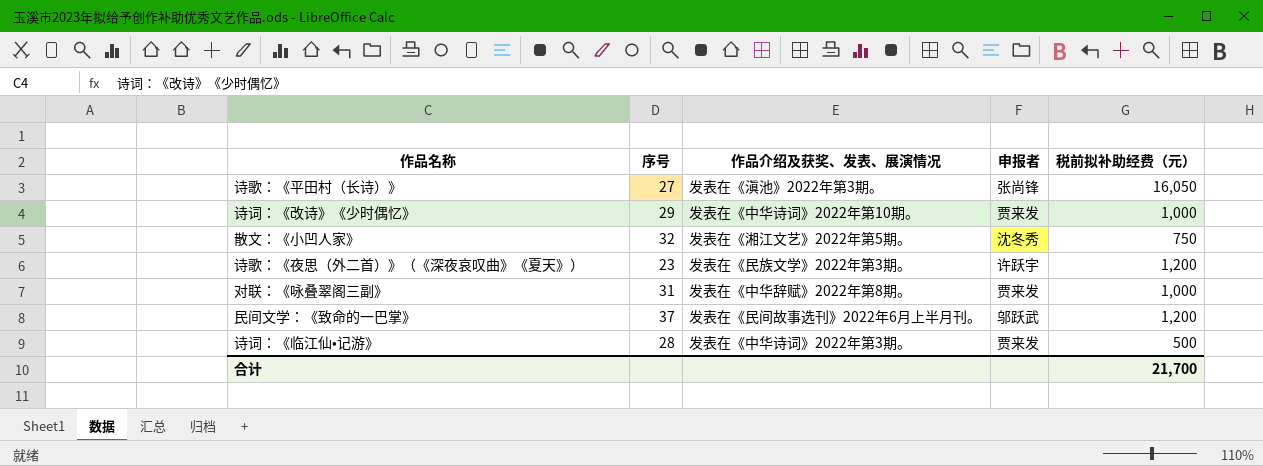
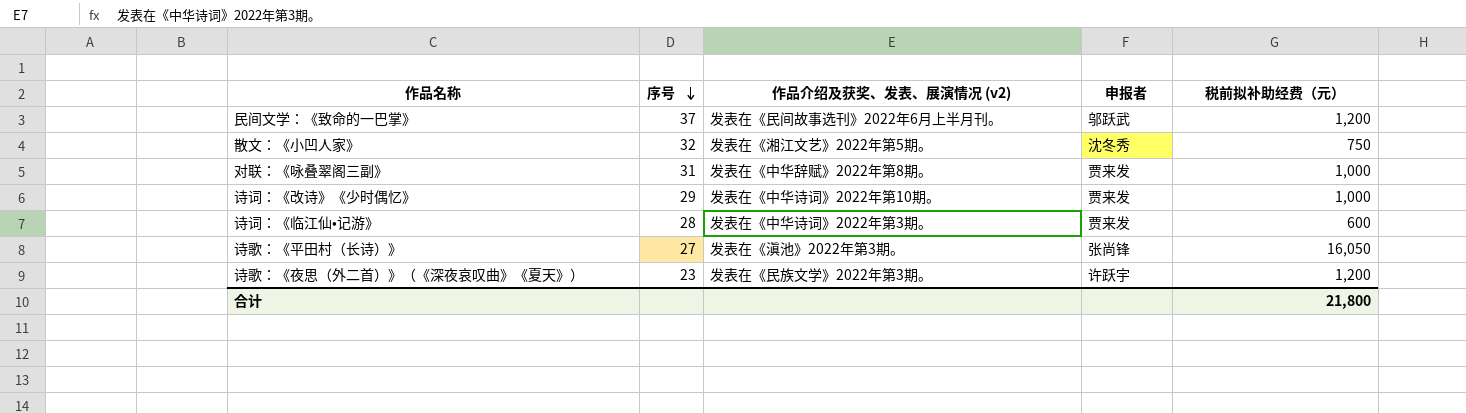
row order: none -> 序号 descending
column name: 作品介绍及获奖、发表、展演情况 -> 作品介绍及获奖、发表、展演情况 (v2)
诗词：《临江仙•记游》 | 税前拟补助经费（元）: 500 -> 600
合计 | 税前拟补助经费（元）: 21,700 -> 21,800

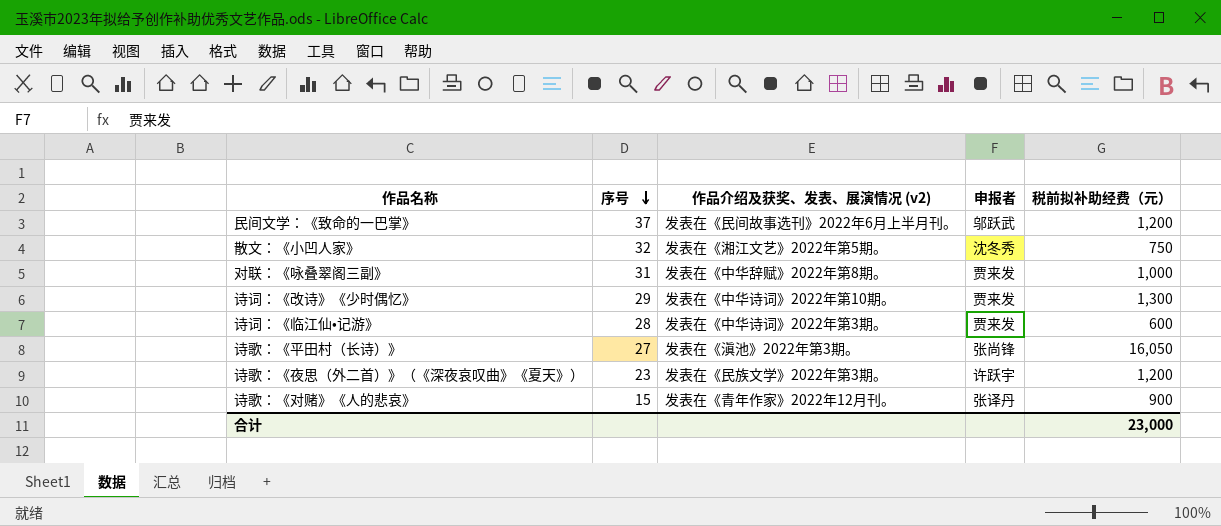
诗词：《改诗》《少时偶忆》 | 税前拟补助经费（元）: 1,000 -> 1,300
row 诗歌：《对赌》《人的悲哀》: none -> 15 | 发表在《青年作家》2022年12月刊。 | 张译丹 | 900
合计 | 税前拟补助经费（元）: 21,800 -> 23,000

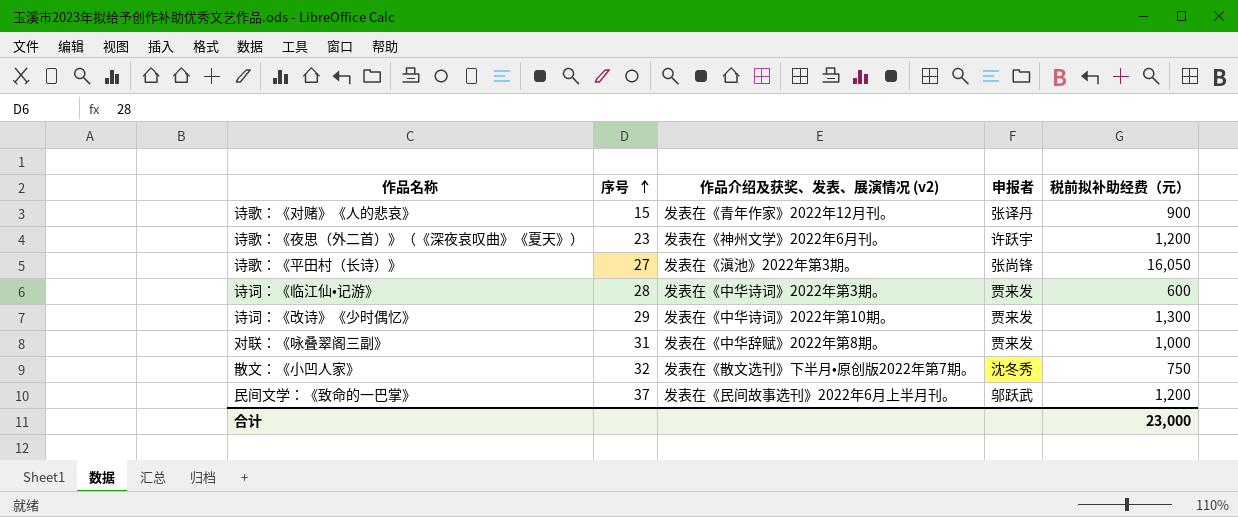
row order: 序号 descending -> 序号 ascending
诗歌：《夜思（外二首）》（《深夜哀叹曲》《夏天》） | 作品介绍及获奖、发表、展演情况 (v2): 发表在《民族文学》2022年第3期。 -> 发表在《神州文学》2022年6月刊。
散文：《小凹人家》 | 作品介绍及获奖、发表、展演情况 (v2): 发表在《湘江文艺》2022年第5期。 -> 发表在《散文选刊》下半月•原创版2022年第7期。

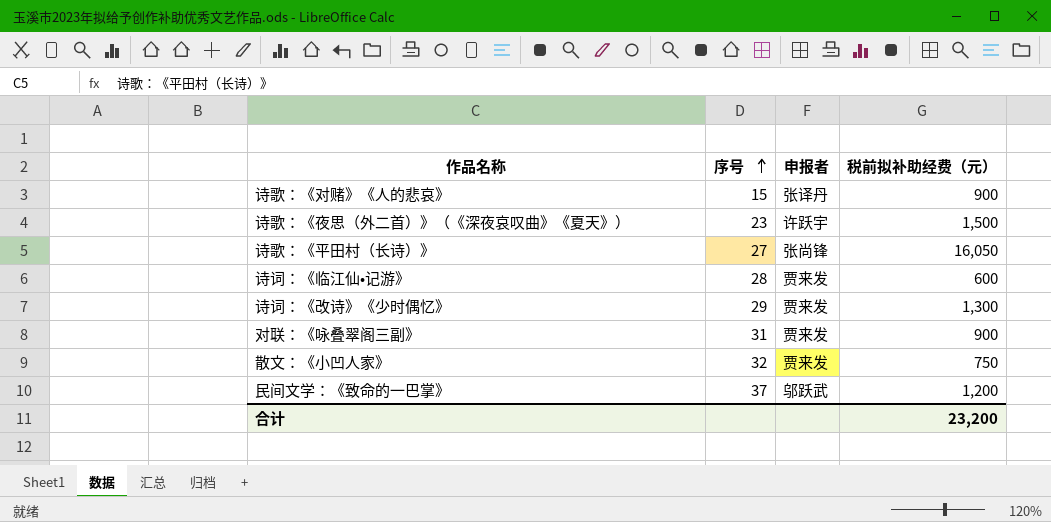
column 作品介绍及获奖、发表、展演情况 (v2) | position: 3 -> none
诗歌：《夜思（外二首）》（《深夜哀叹曲》《夏天》） | 税前拟补助经费（元）: 1,200 -> 1,500
对联：《咏叠翠阁三副》 | 税前拟补助经费（元）: 1,000 -> 900
散文：《小凹人家》 | 申报者: 沈冬秀 -> 贾来发
合计 | 税前拟补助经费（元）: 23,000 -> 23,200

